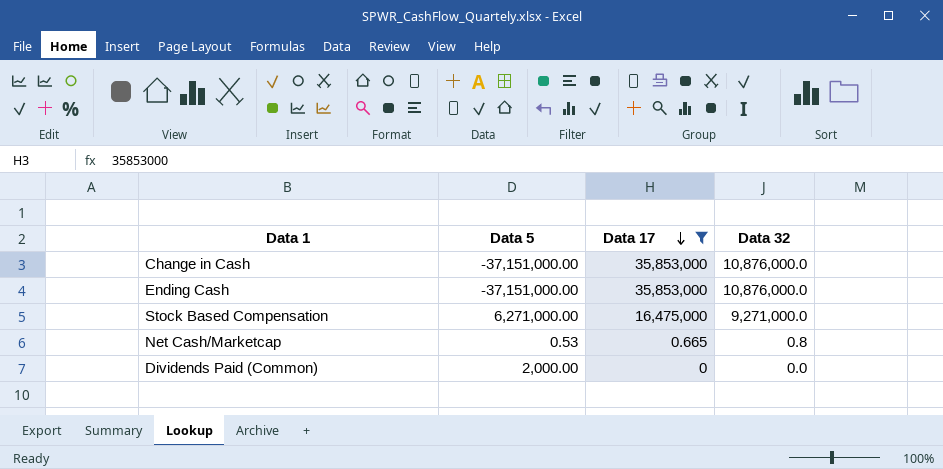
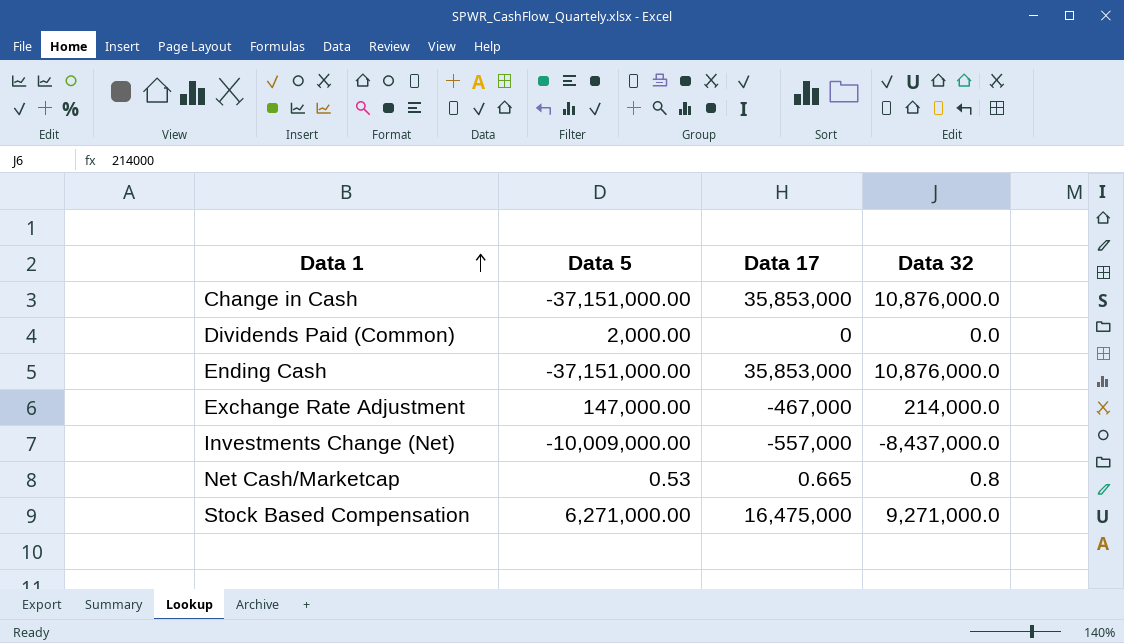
filter: Data 17 >= 0 -> none
row order: Data 17 descending -> Data 1 ascending

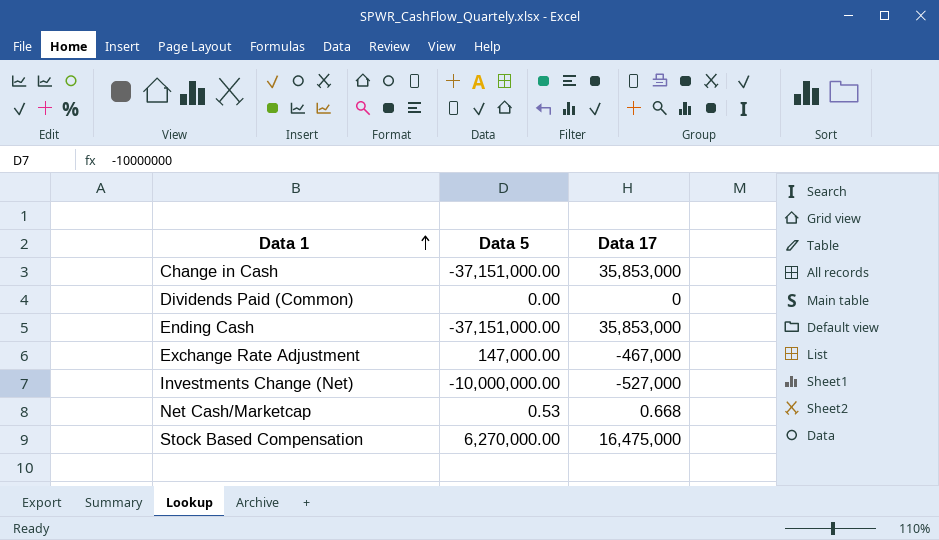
column Data 32 | position: 4 -> none
Dividends Paid (Common) | Data 5: 2,000.00 -> 0.00
Investments Change (Net) | Data 5: -10,009,000.00 -> -10,000,000.00
Investments Change (Net) | Data 17: -557,000 -> -527,000
Net Cash/Marketcap | Data 17: 0.665 -> 0.668
Stock Based Compensation | Data 5: 6,271,000.00 -> 6,270,000.00

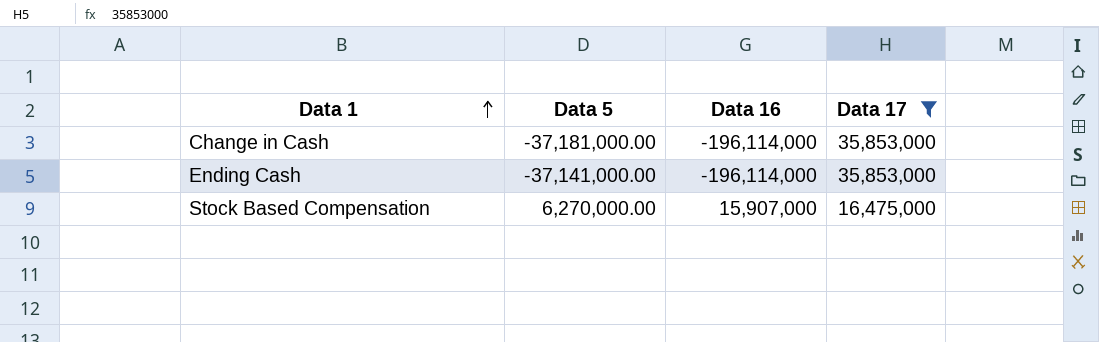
filter: none -> Data 17 >= 16,475,000
column Data 16 | position: none -> 3
Change in Cash | Data 5: -37,151,000.00 -> -37,181,000.00
Ending Cash | Data 5: -37,151,000.00 -> -37,141,000.00

